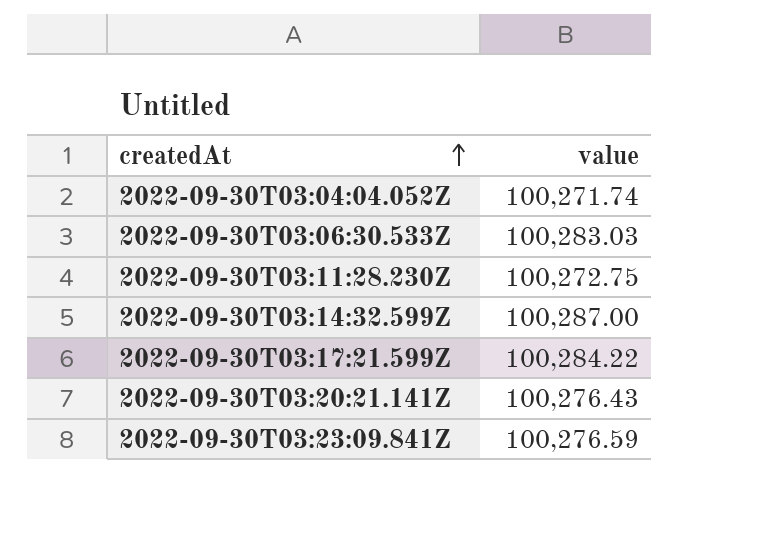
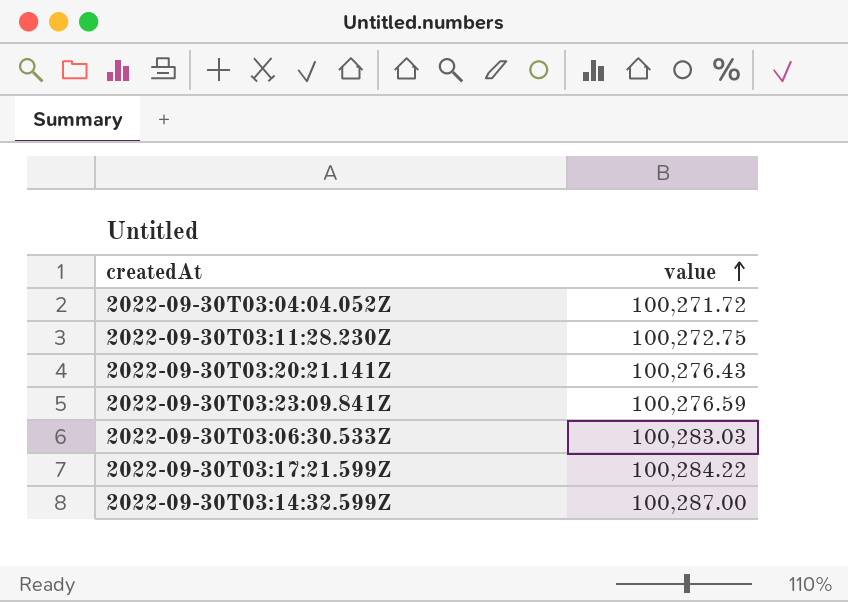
row order: createdAt ascending -> value ascending
2022-09-30T03:04:04.052Z | value: 100,271.74 -> 100,271.72

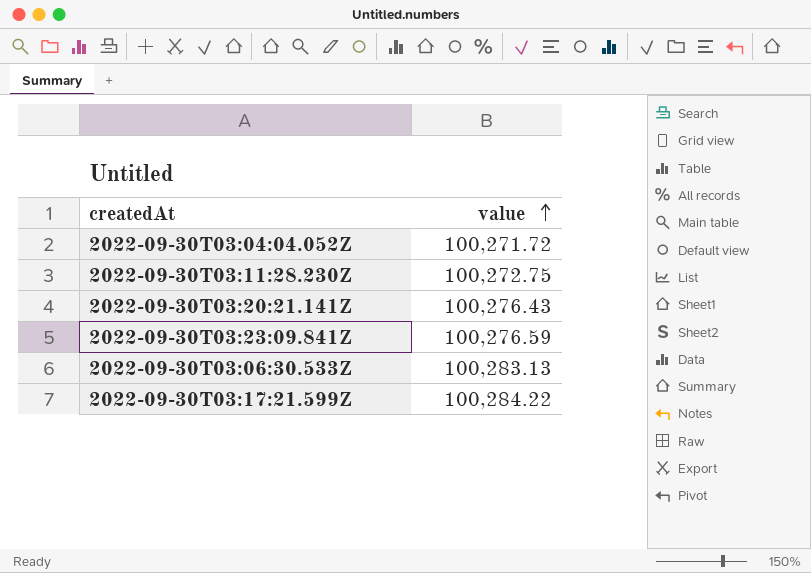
row 2022-09-30T03:14:32.599Z: 100,287.00 -> none
2022-09-30T03:06:30.533Z | value: 100,283.03 -> 100,283.13

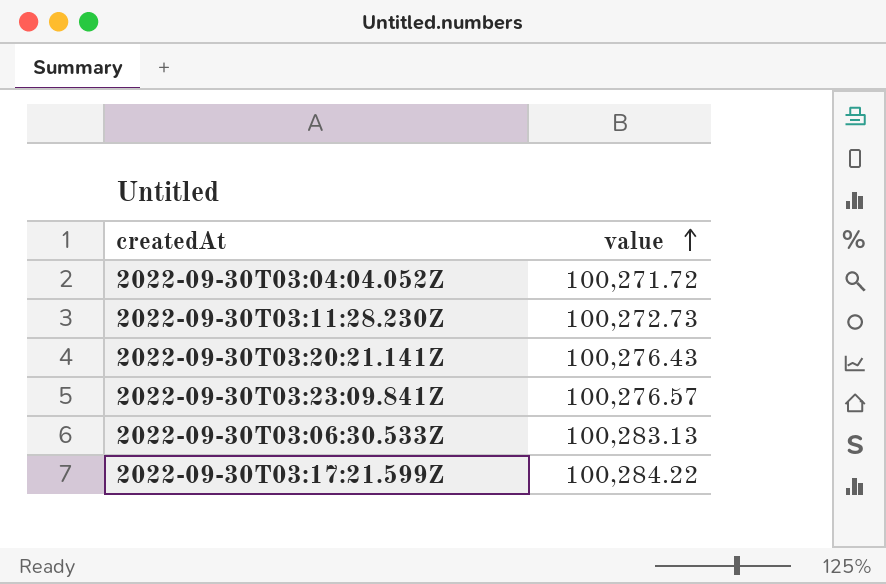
2022-09-30T03:11:28.230Z | value: 100,272.75 -> 100,272.73
2022-09-30T03:23:09.841Z | value: 100,276.59 -> 100,276.57

